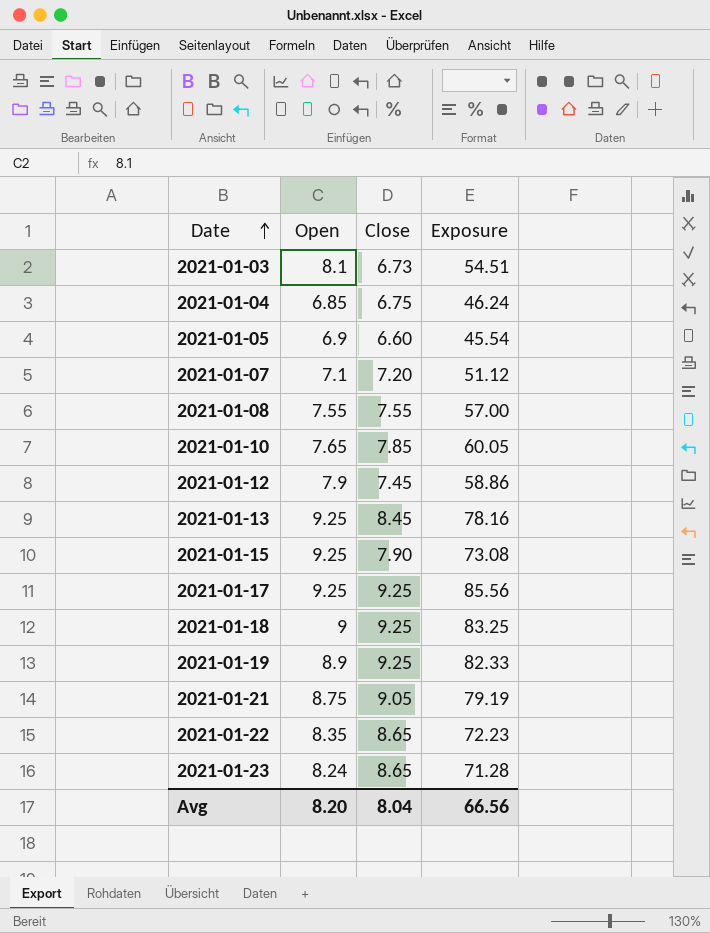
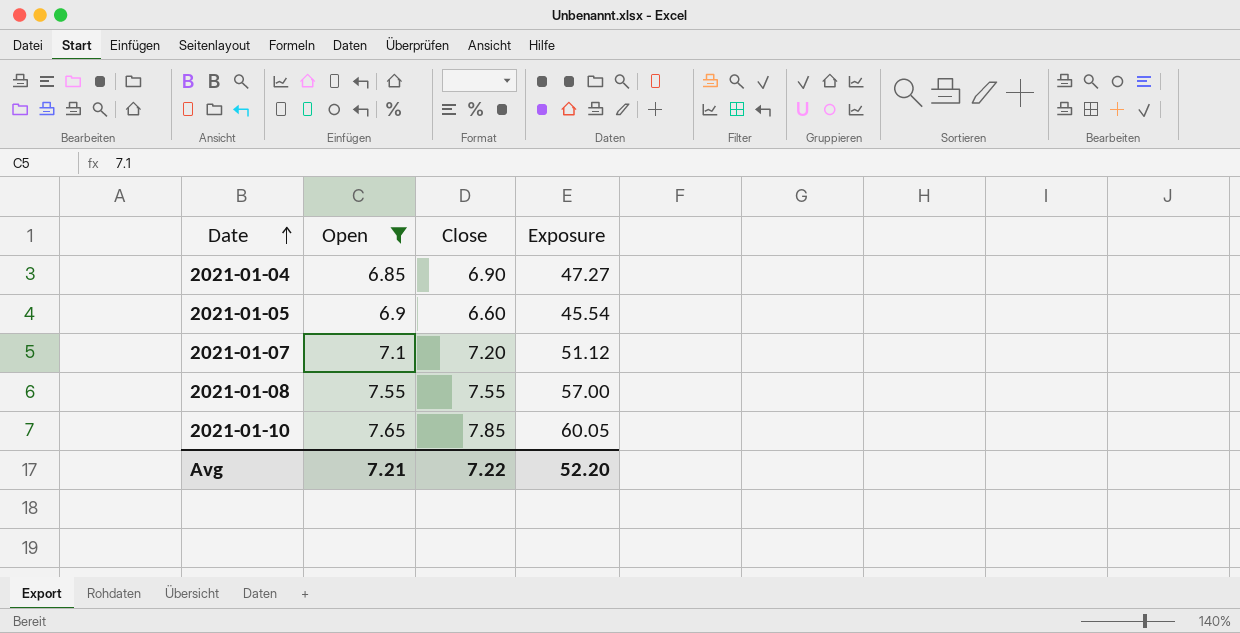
filter: none -> Open <= 7.65
2021-01-04 | Close: 6.75 -> 6.90
2021-01-04 | Exposure: 46.24 -> 47.27
Avg | Open: 8.20 -> 7.21
Avg | Close: 8.04 -> 7.22
Avg | Exposure: 66.56 -> 52.20

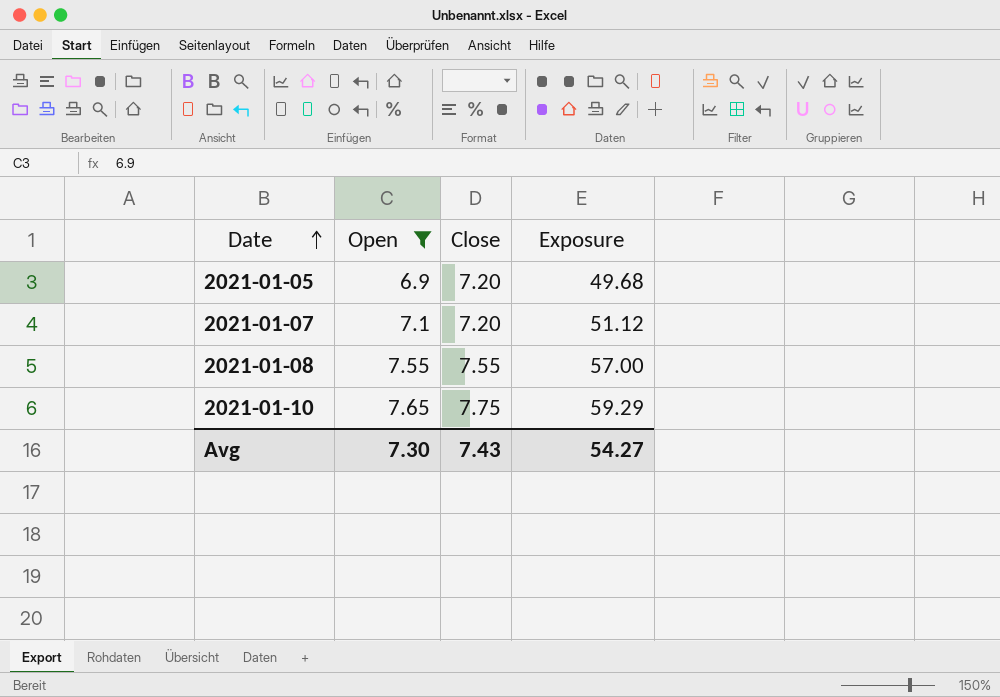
row 2021-01-04: 6.85 | 6.90 | 47.27 -> none
2021-01-05 | Close: 6.60 -> 7.20
2021-01-05 | Exposure: 45.54 -> 49.68
2021-01-10 | Close: 7.85 -> 7.75
2021-01-10 | Exposure: 60.05 -> 59.29
Avg | Open: 7.21 -> 7.30
Avg | Close: 7.22 -> 7.43
Avg | Exposure: 52.20 -> 54.27

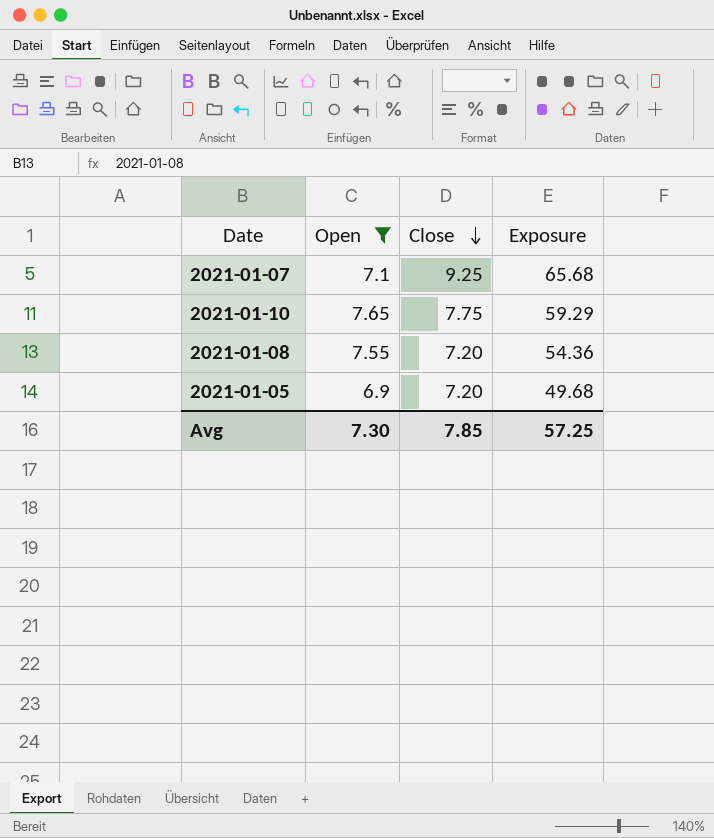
row order: Date ascending -> Close descending
2021-01-07 | Close: 7.20 -> 9.25
2021-01-07 | Exposure: 51.12 -> 65.68
2021-01-08 | Close: 7.55 -> 7.20
2021-01-08 | Exposure: 57.00 -> 54.36
Avg | Close: 7.43 -> 7.85
Avg | Exposure: 54.27 -> 57.25

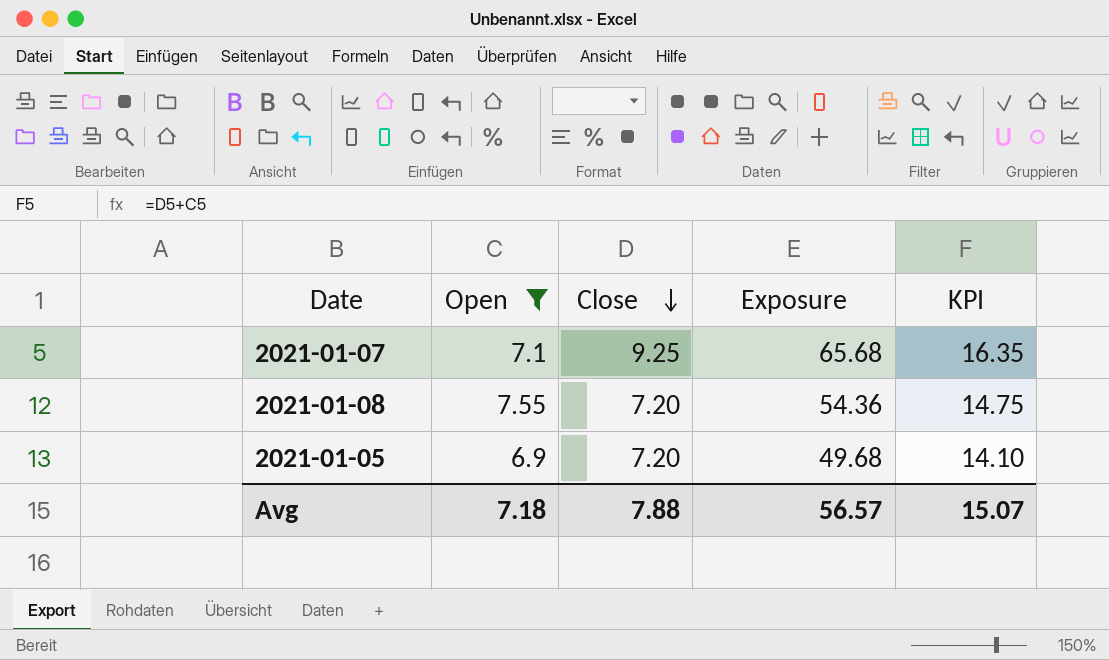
column KPI | formula: none -> [Open] + [Close]
row 2021-01-10: 7.65 | 7.75 | 59.29 -> none
Avg | Open: 7.30 -> 7.18
Avg | Close: 7.85 -> 7.88
Avg | Exposure: 57.25 -> 56.57

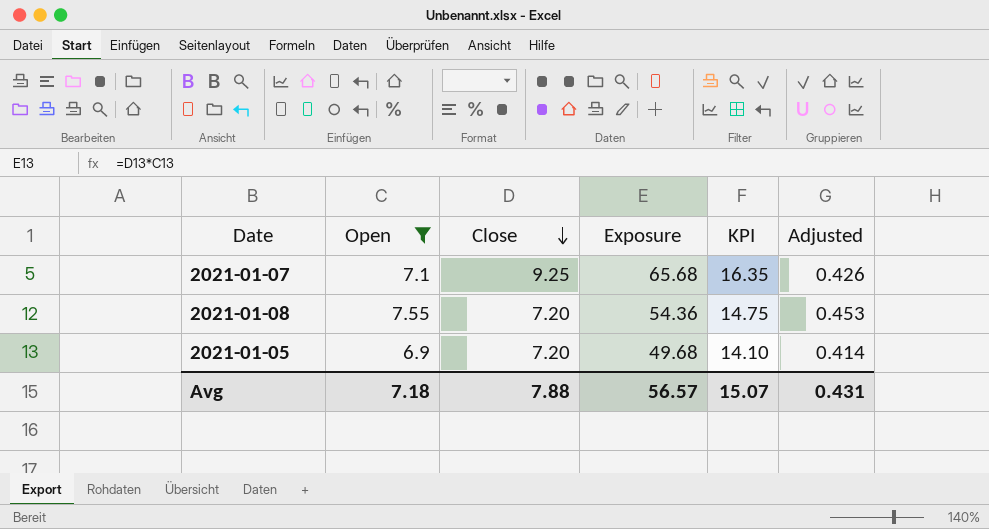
column Adjusted | formula: none -> [Open] * 0.06

